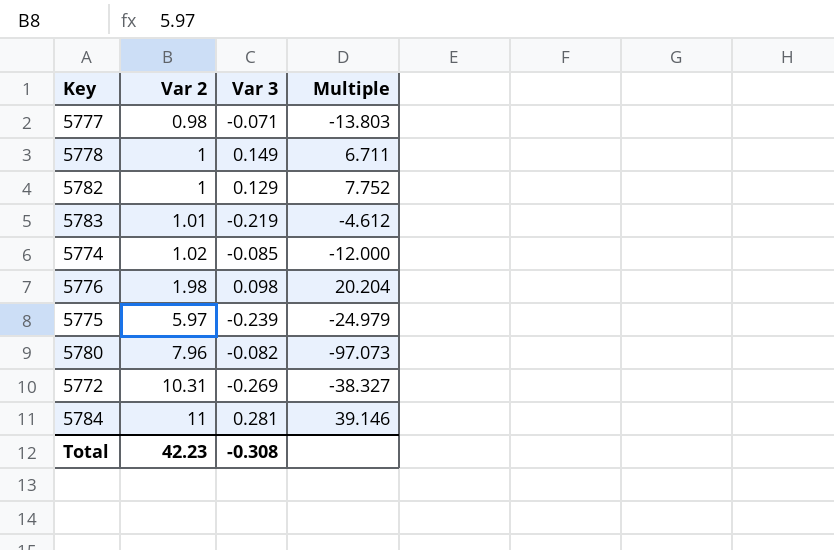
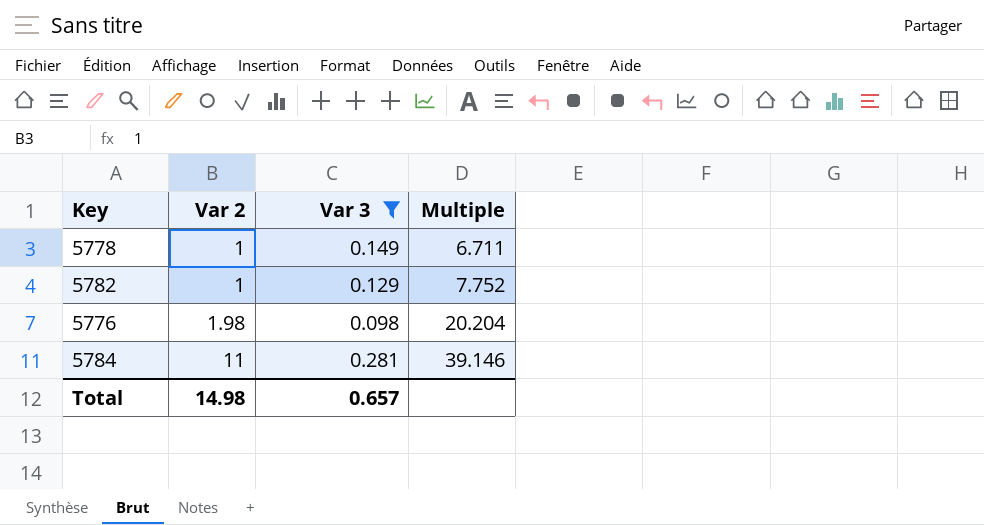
filter: none -> Var 3 >= 0.098
Total | Var 2: 42.23 -> 14.98
Total | Var 3: -0.308 -> 0.657

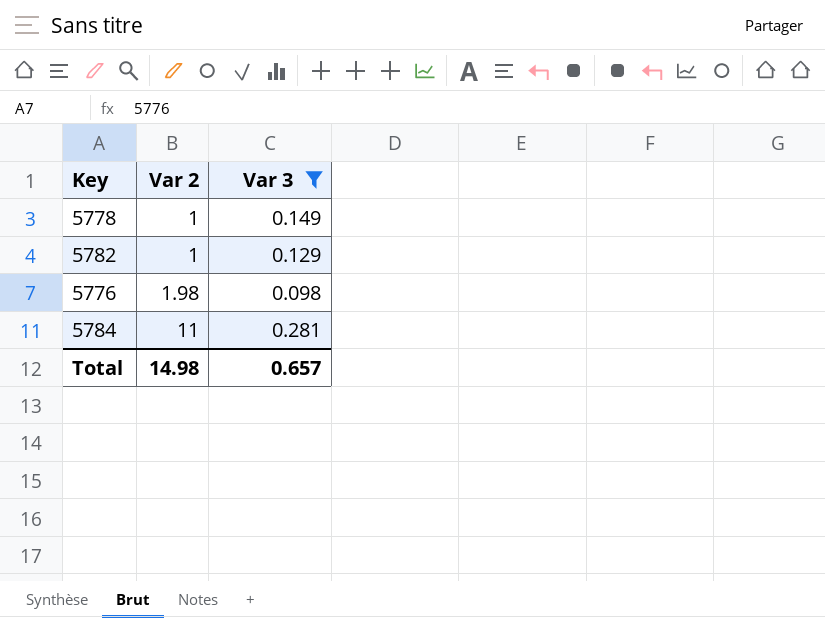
column Multiple | formula: [Var 2] / [Var 3] -> none

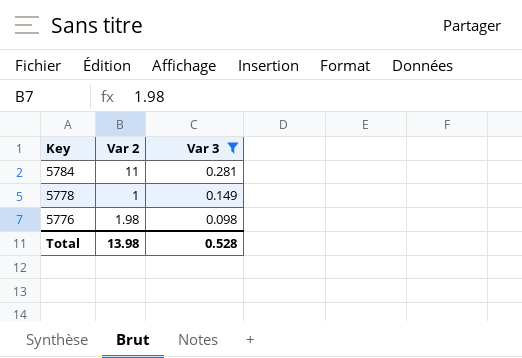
row order: Var 2 ascending -> Key descending
row 5782: 1 | 0.129 -> none
Total | Var 2: 14.98 -> 13.98
Total | Var 3: 0.657 -> 0.528

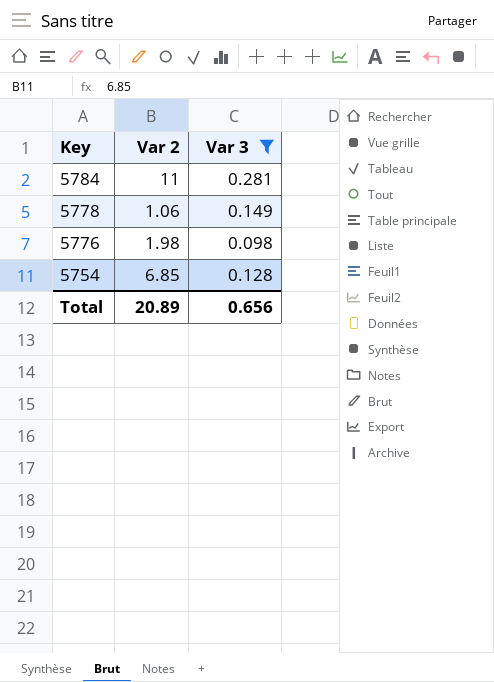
5778 | Var 2: 1 -> 1.06
row 5754: none -> 6.85 | 0.128
Total | Var 2: 13.98 -> 20.89
Total | Var 3: 0.528 -> 0.656

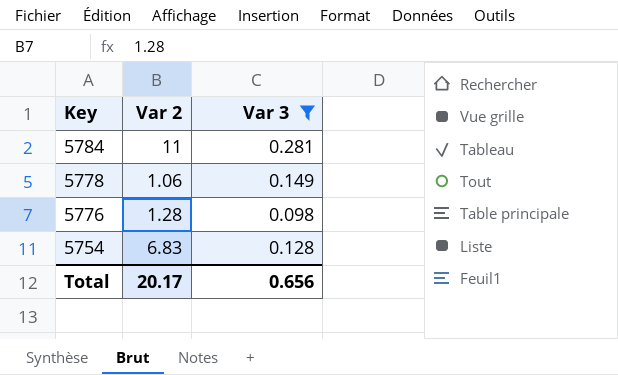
5776 | Var 2: 1.98 -> 1.28
5754 | Var 2: 6.85 -> 6.83
Total | Var 2: 20.89 -> 20.17

